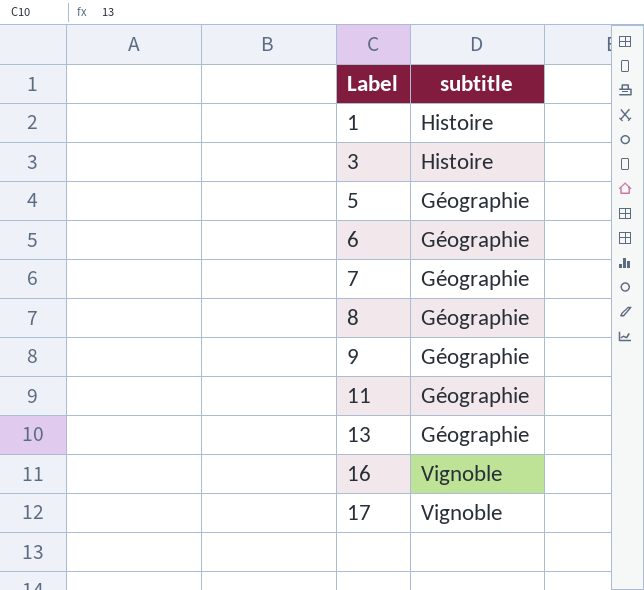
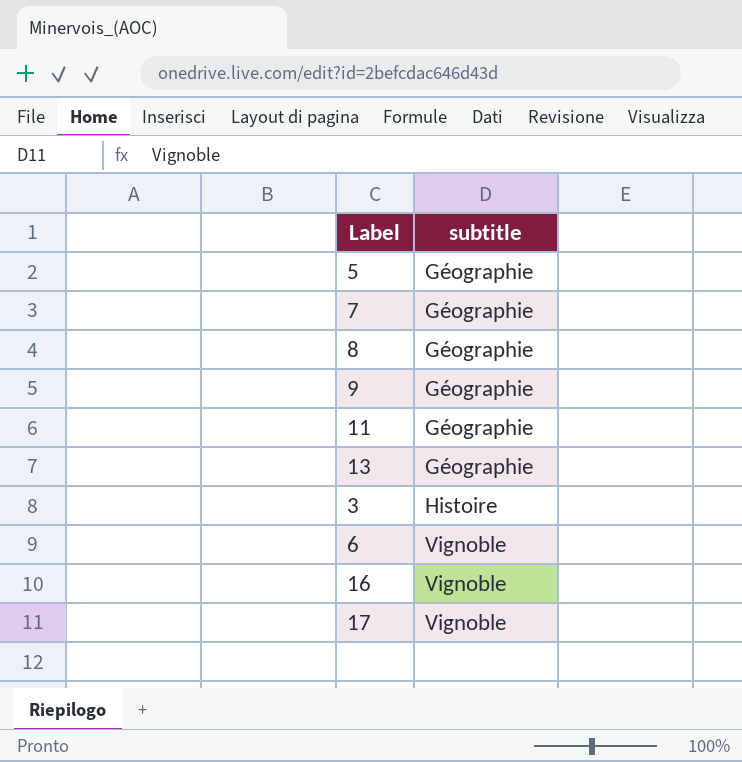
row order: Label ascending -> subtitle ascending
row 1: Histoire -> none
6 | subtitle: Géographie -> Vignoble

